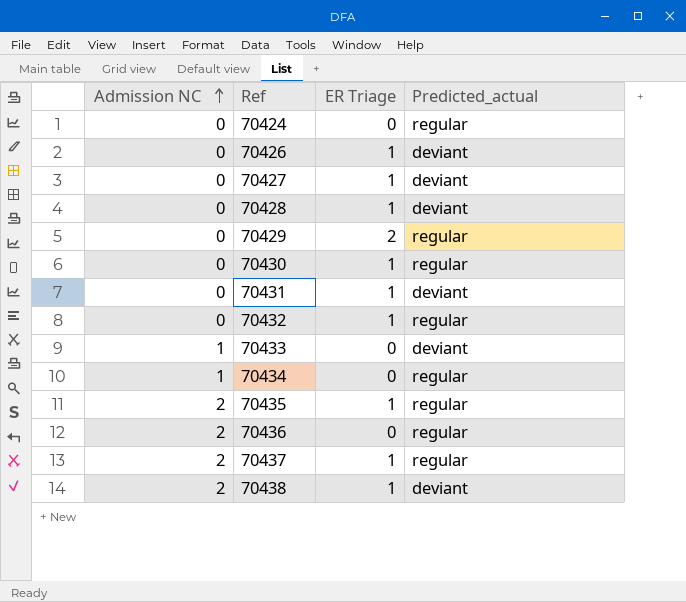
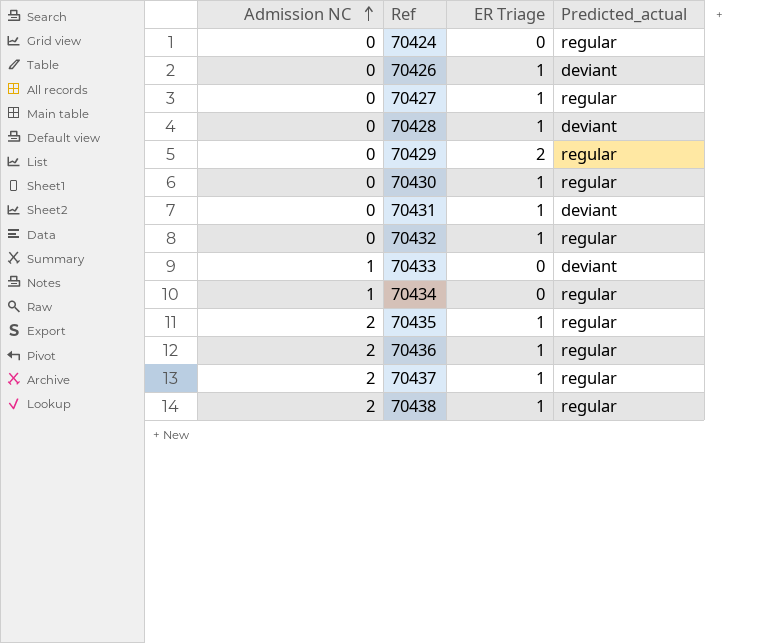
70427 | Predicted_actual: deviant -> regular
70436 | ER Triage: 0 -> 1
70438 | Predicted_actual: deviant -> regular

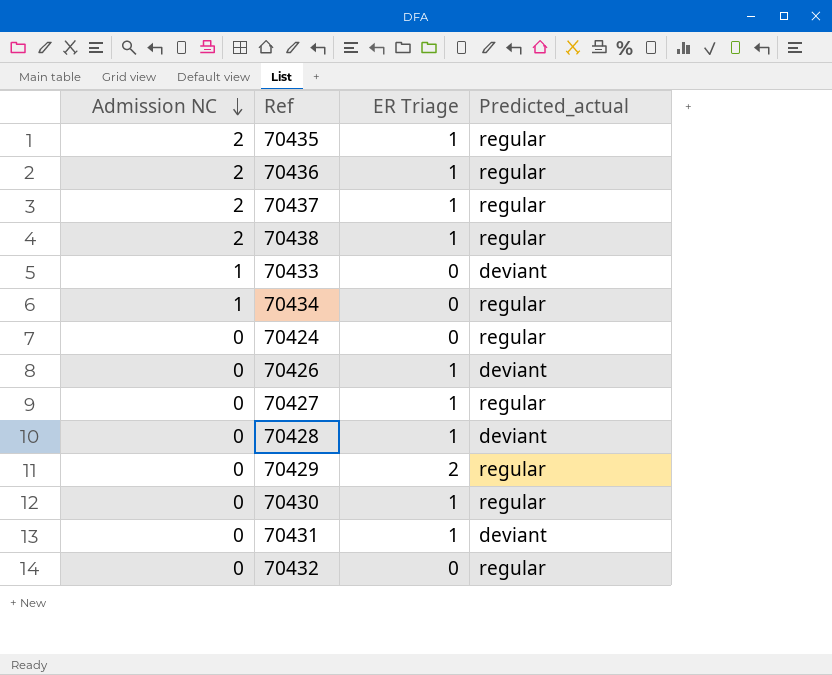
row order: Admission NC ascending -> Admission NC descending
70432 | ER Triage: 1 -> 0

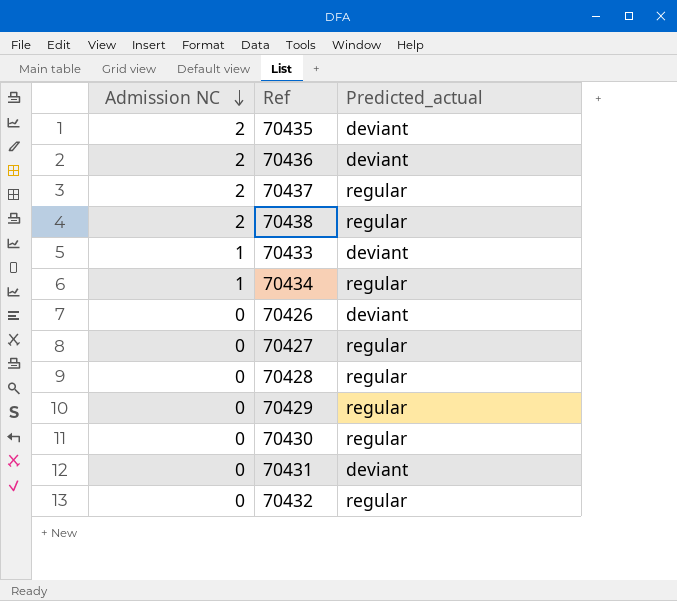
column ER Triage | position: 3 -> none
row 70424: 0 | 0 | regular -> none
70435 | Predicted_actual: regular -> deviant
70436 | Predicted_actual: regular -> deviant
70428 | Predicted_actual: deviant -> regular

